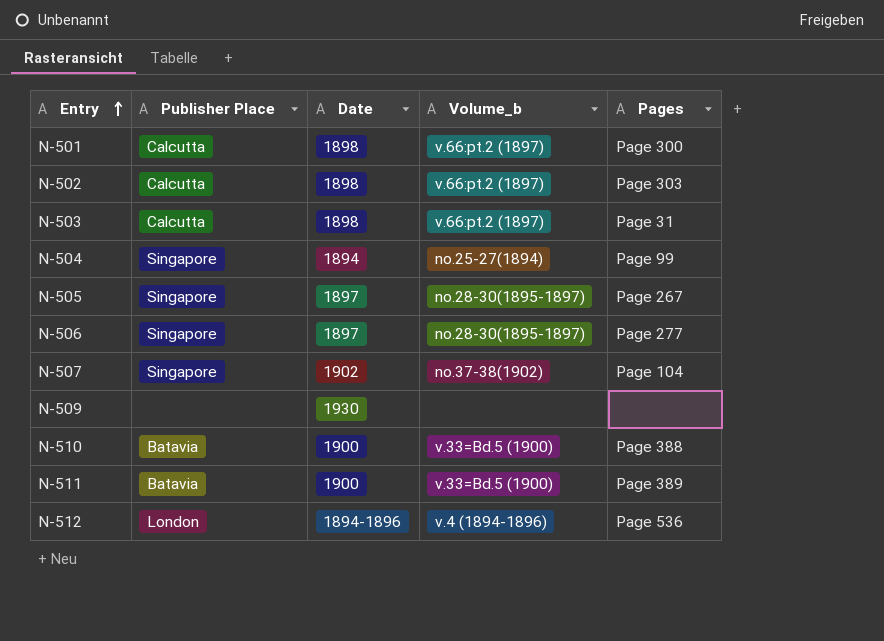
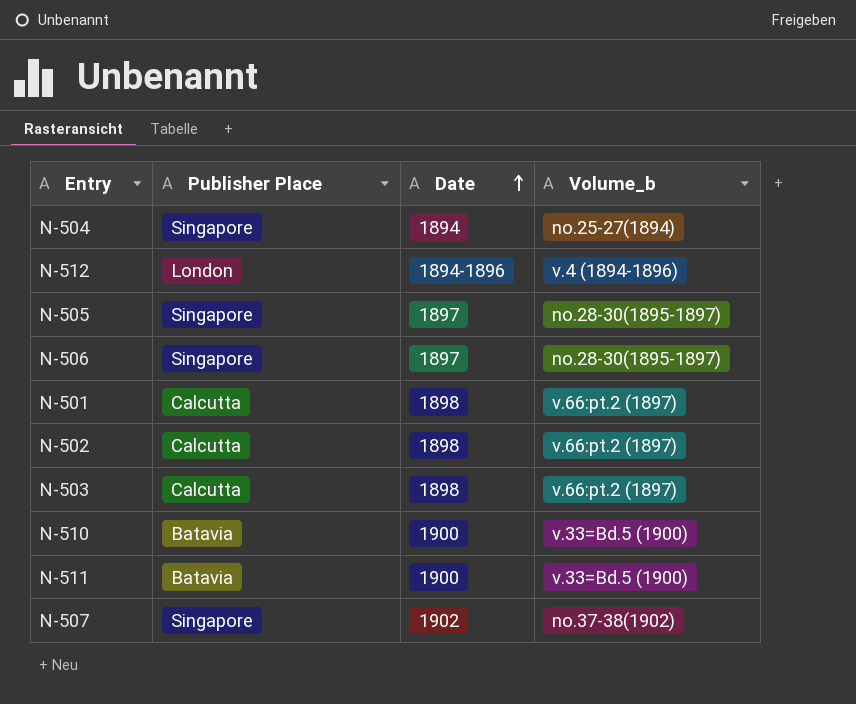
row order: Entry ascending -> Date ascending
column Pages | position: 5 -> none
row N-509: none | 1930 | none | none -> none

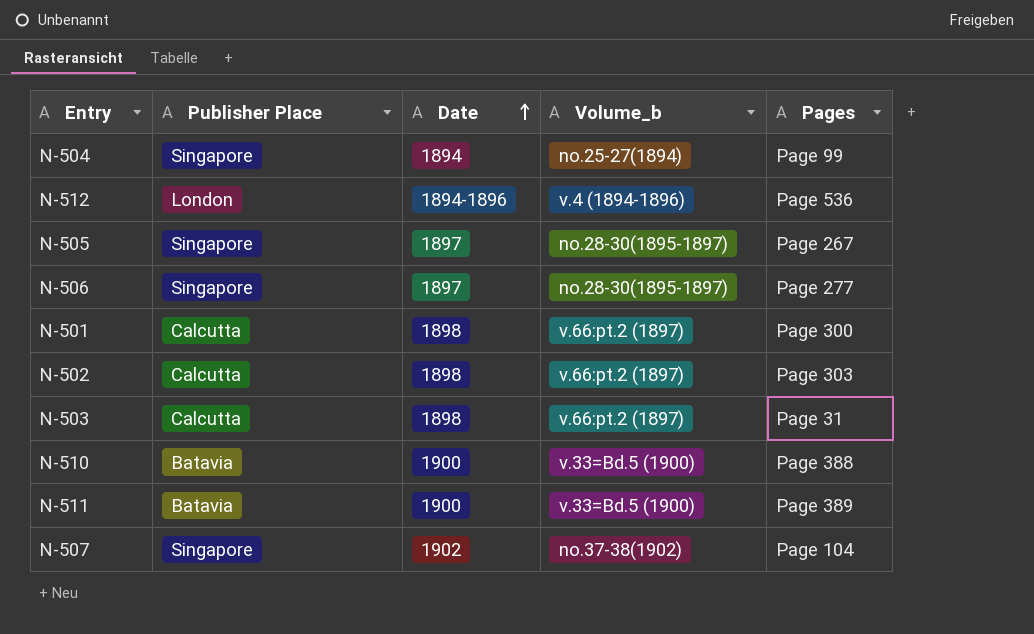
column Pages | position: none -> 5

